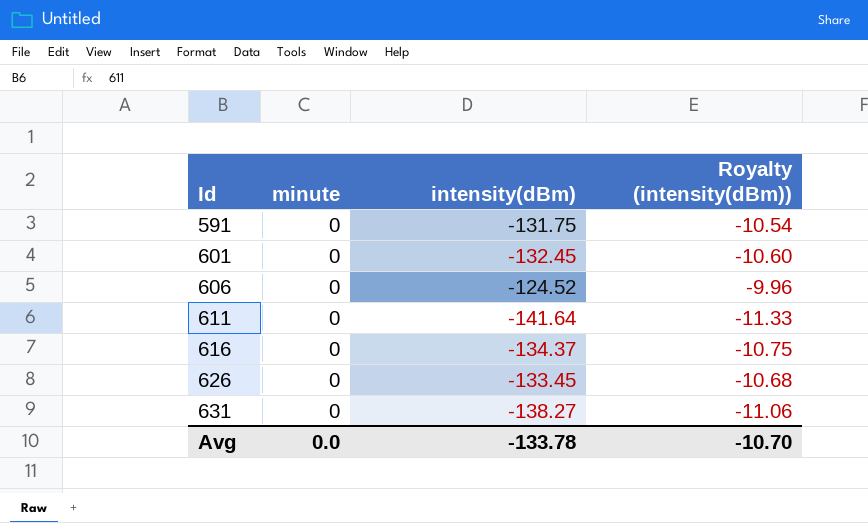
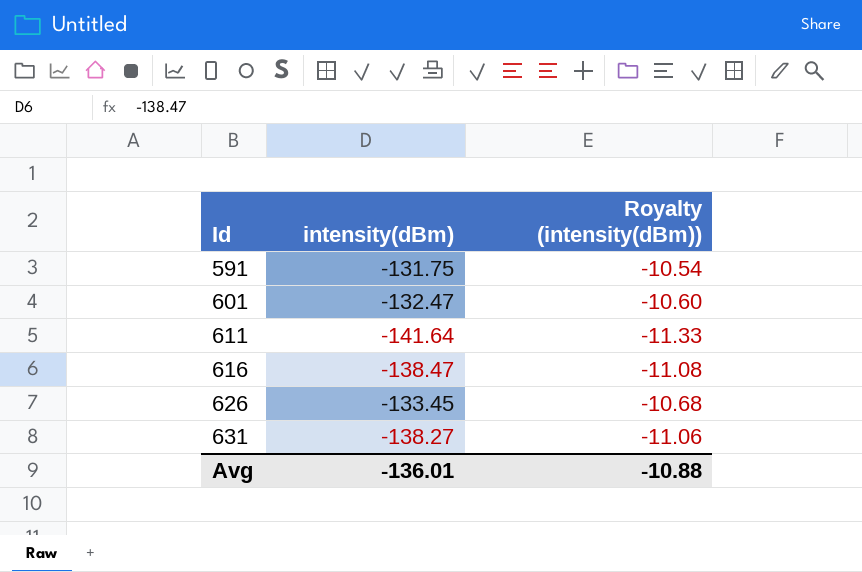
column minute | position: 2 -> none
row 606: 0 | -124.52 | -9.96 -> none
601 | intensity(dBm): -132.45 -> -132.47
616 | intensity(dBm): -134.37 -> -138.47
616 | Royalty (intensity(dBm)): -10.75 -> -11.08
Avg | intensity(dBm): -133.78 -> -136.01
Avg | Royalty (intensity(dBm)): -10.70 -> -10.88

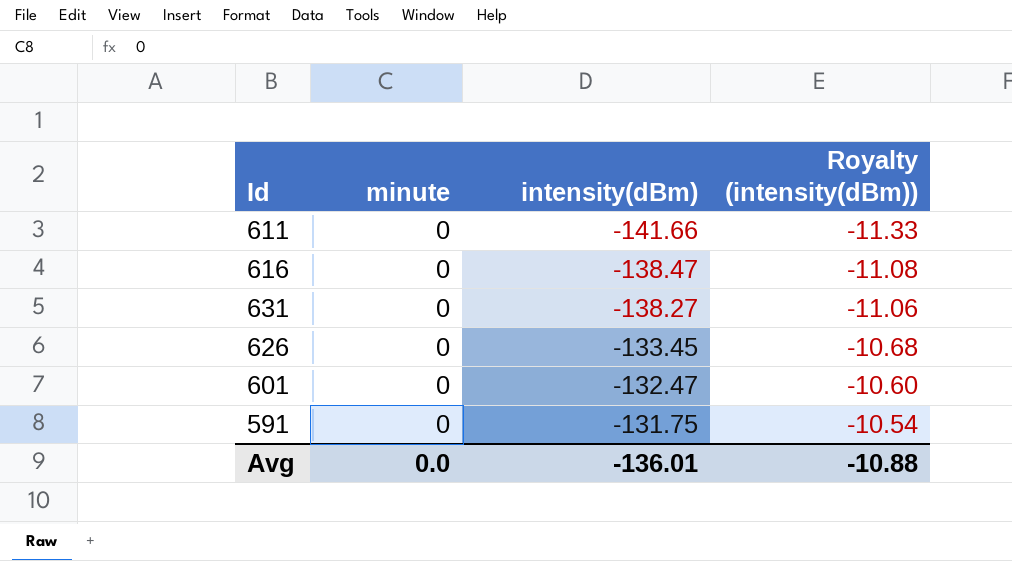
row order: Id ascending -> intensity(dBm) ascending
column minute | position: none -> 2
611 | intensity(dBm): -141.64 -> -141.66

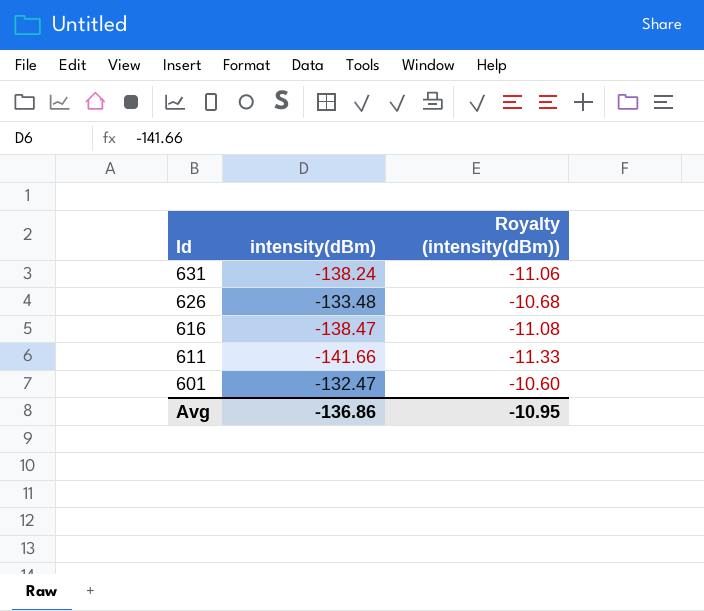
row order: intensity(dBm) ascending -> Id descending
column minute | position: 2 -> none
row 591: 0 | -131.75 | -10.54 -> none
631 | intensity(dBm): -138.27 -> -138.24
626 | intensity(dBm): -133.45 -> -133.48
Avg | intensity(dBm): -136.01 -> -136.86
Avg | Royalty (intensity(dBm)): -10.88 -> -10.95

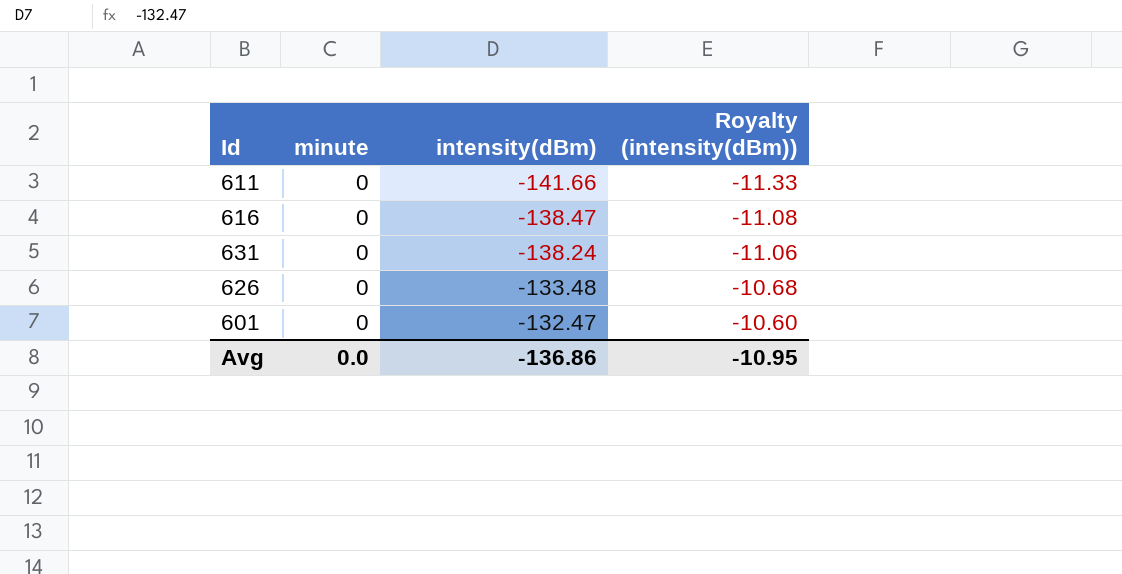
row order: Id descending -> intensity(dBm) ascending
column minute | position: none -> 2

